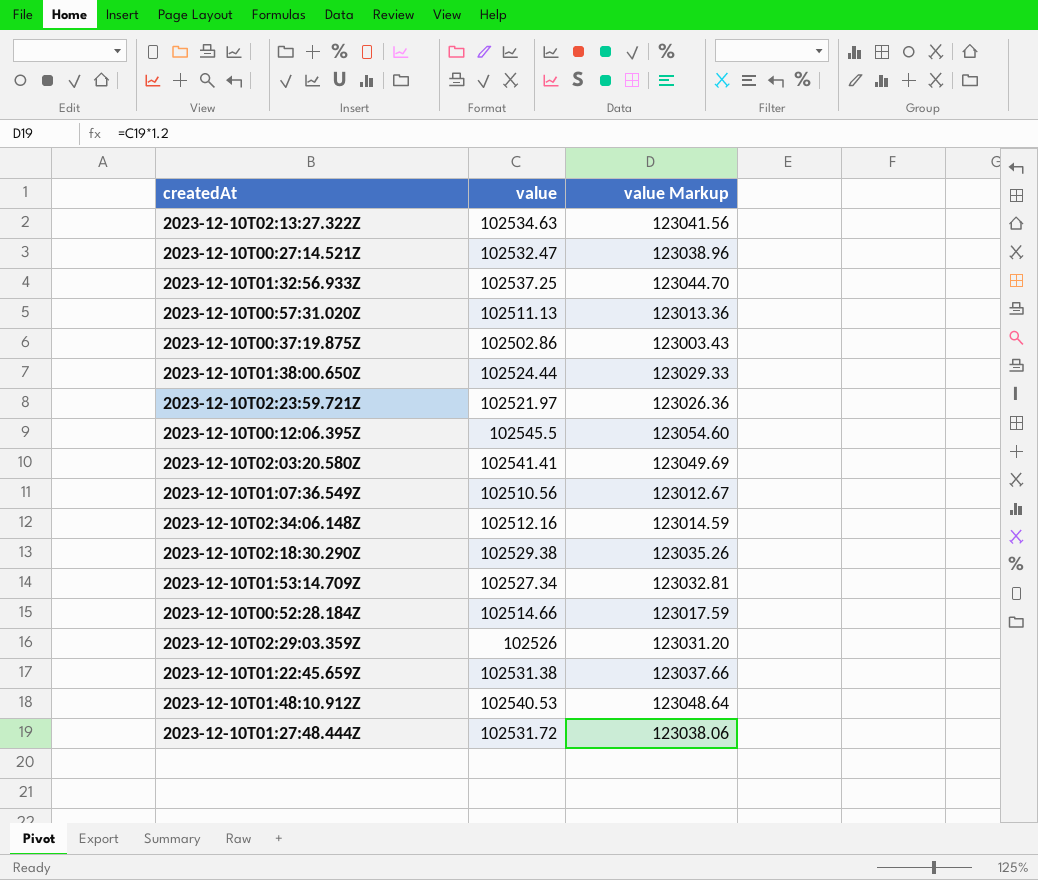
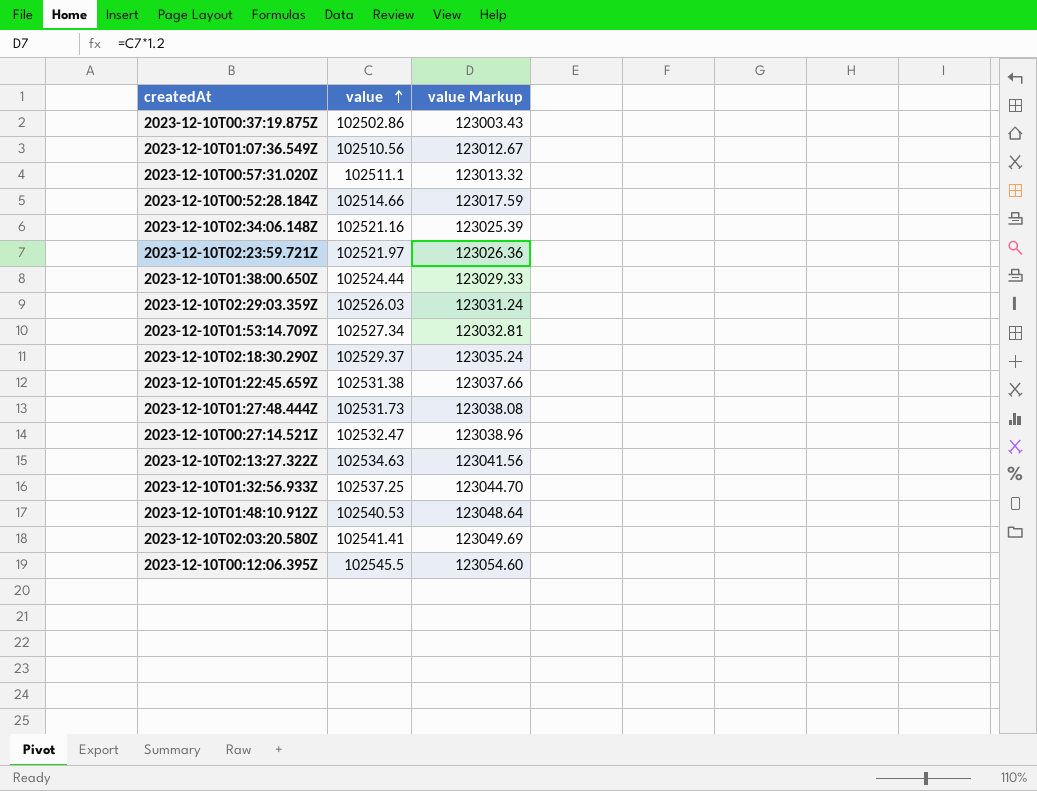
row order: none -> value ascending
2023-12-10T00:57:31.020Z | value: 102511.13 -> 102511.1
2023-12-10T00:57:31.020Z | value Markup: 123013.36 -> 123013.32
2023-12-10T02:34:06.148Z | value: 102512.16 -> 102521.16
2023-12-10T02:34:06.148Z | value Markup: 123014.59 -> 123025.39
2023-12-10T02:29:03.359Z | value: 102526 -> 102526.03
2023-12-10T02:29:03.359Z | value Markup: 123031.20 -> 123031.24
2023-12-10T02:18:30.290Z | value: 102529.38 -> 102529.37
2023-12-10T02:18:30.290Z | value Markup: 123035.26 -> 123035.24
2023-12-10T01:27:48.444Z | value: 102531.72 -> 102531.73
2023-12-10T01:27:48.444Z | value Markup: 123038.06 -> 123038.08

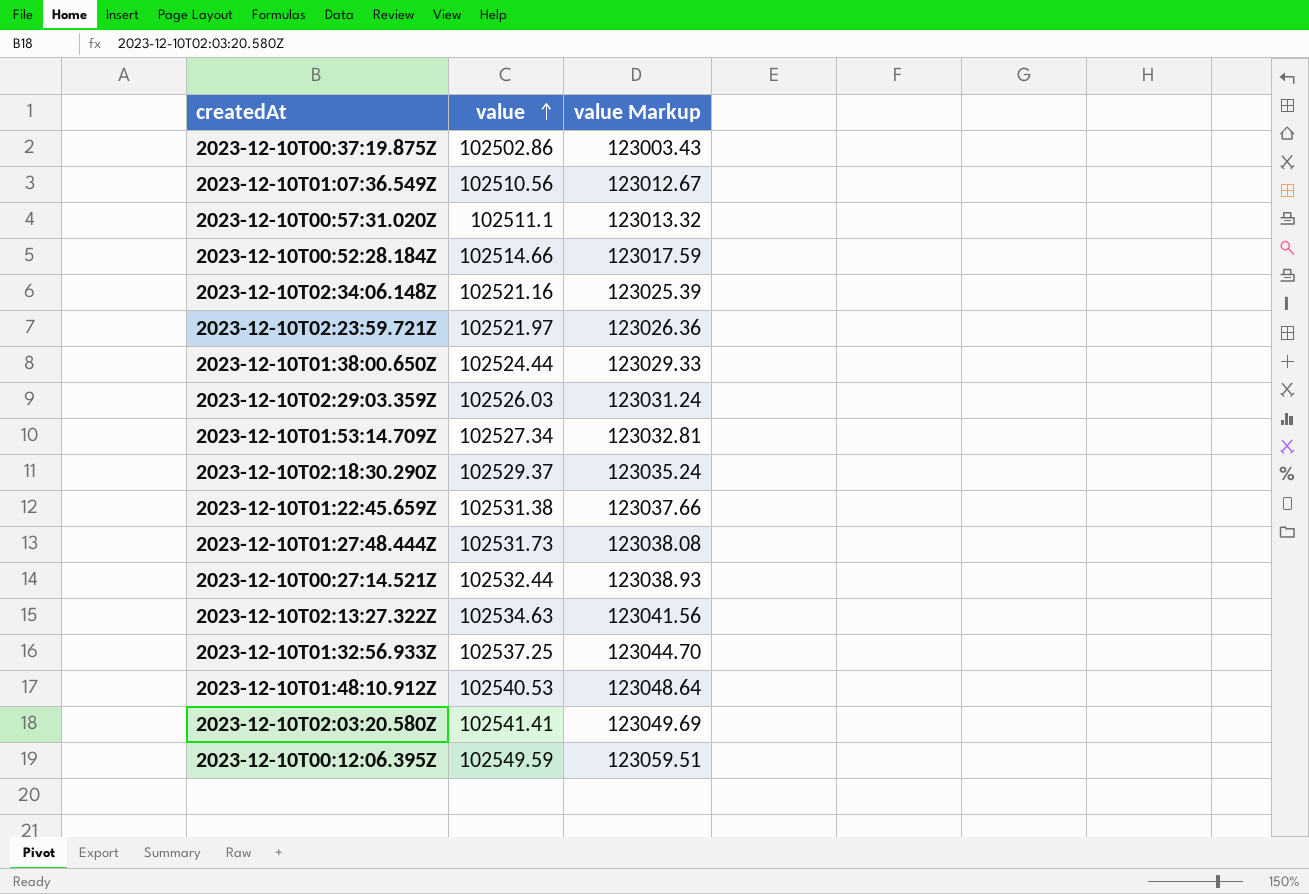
2023-12-10T00:27:14.521Z | value: 102532.47 -> 102532.44
2023-12-10T00:27:14.521Z | value Markup: 123038.96 -> 123038.93
2023-12-10T00:12:06.395Z | value: 102545.5 -> 102549.59
2023-12-10T00:12:06.395Z | value Markup: 123054.60 -> 123059.51

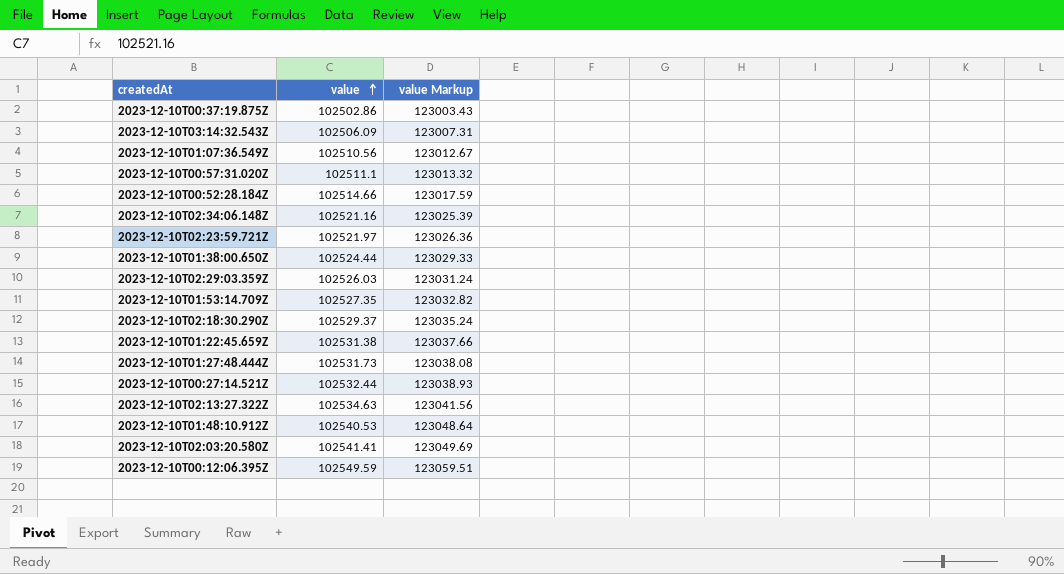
row 2023-12-10T01:32:56.933Z: 102537.25 | 123044.70 -> none
row 2023-12-10T03:14:32.543Z: none -> 102506.09 | 123007.31
2023-12-10T01:53:14.709Z | value: 102527.34 -> 102527.35
2023-12-10T01:53:14.709Z | value Markup: 123032.81 -> 123032.82

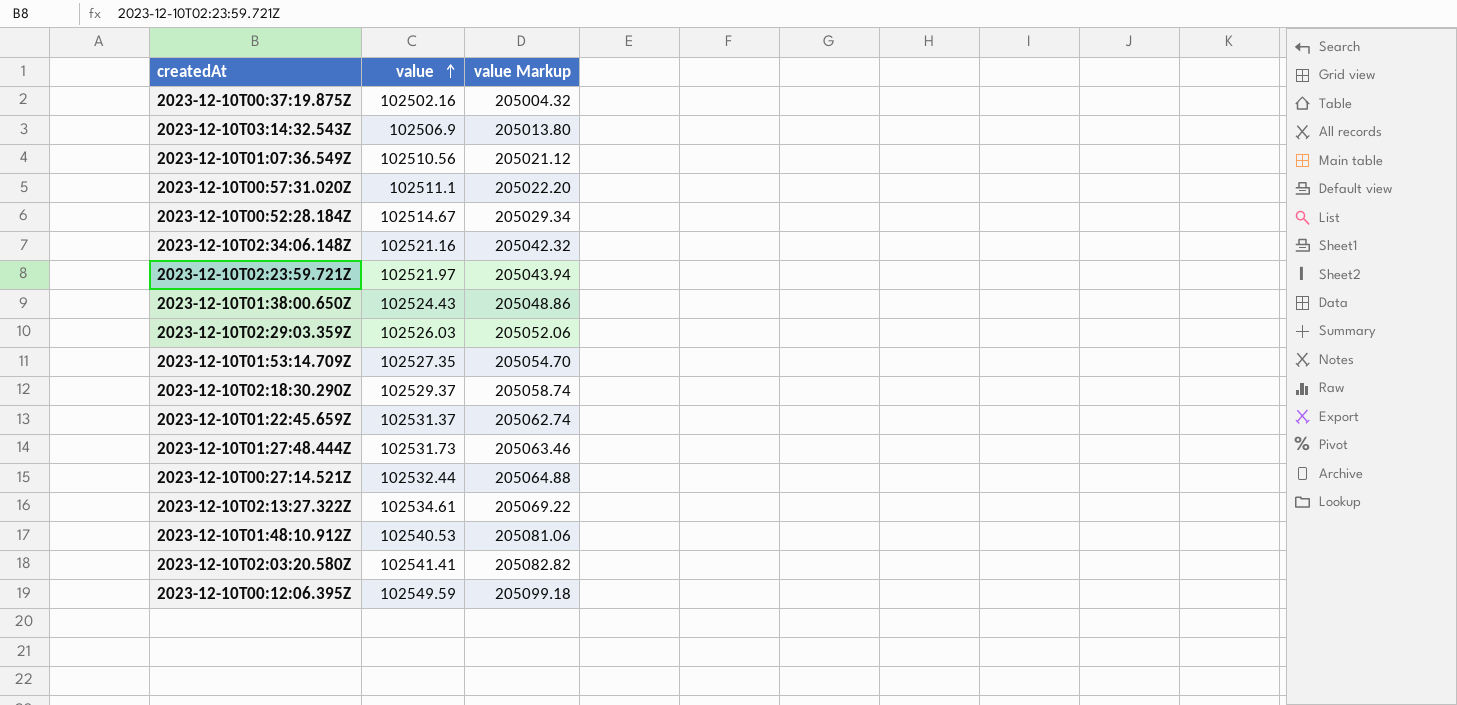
column value Markup | formula: [value] * 1.2 -> [value] * 2
2023-12-10T00:37:19.875Z | value: 102502.86 -> 102502.16
2023-12-10T03:14:32.543Z | value: 102506.09 -> 102506.9
2023-12-10T00:52:28.184Z | value: 102514.66 -> 102514.67
2023-12-10T01:38:00.650Z | value: 102524.44 -> 102524.43
2023-12-10T01:22:45.659Z | value: 102531.38 -> 102531.37
2023-12-10T02:13:27.322Z | value: 102534.63 -> 102534.61

